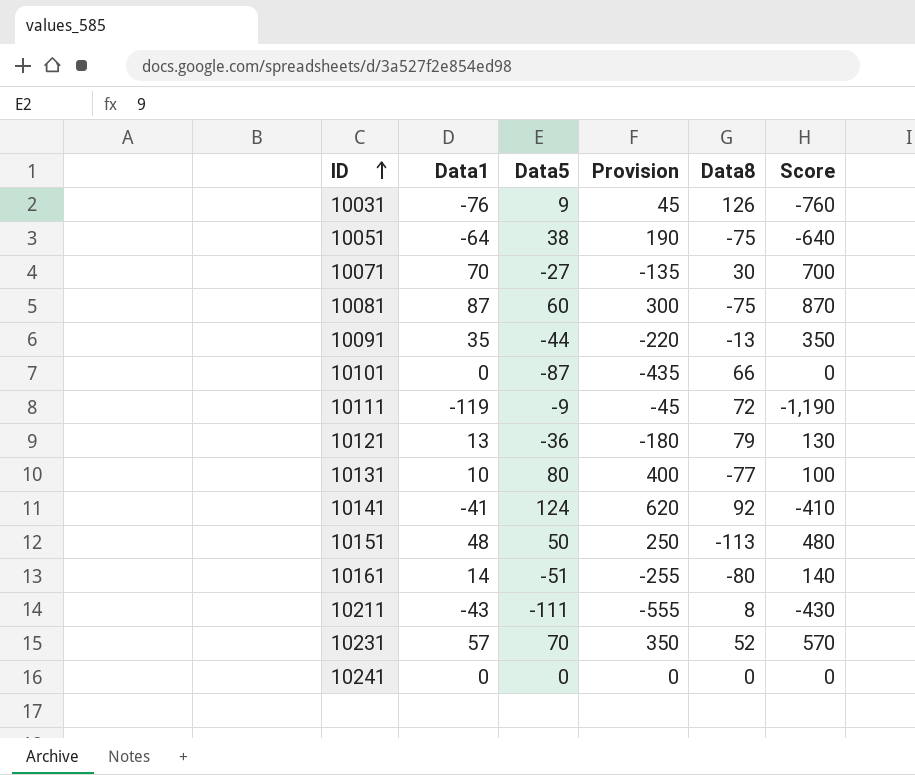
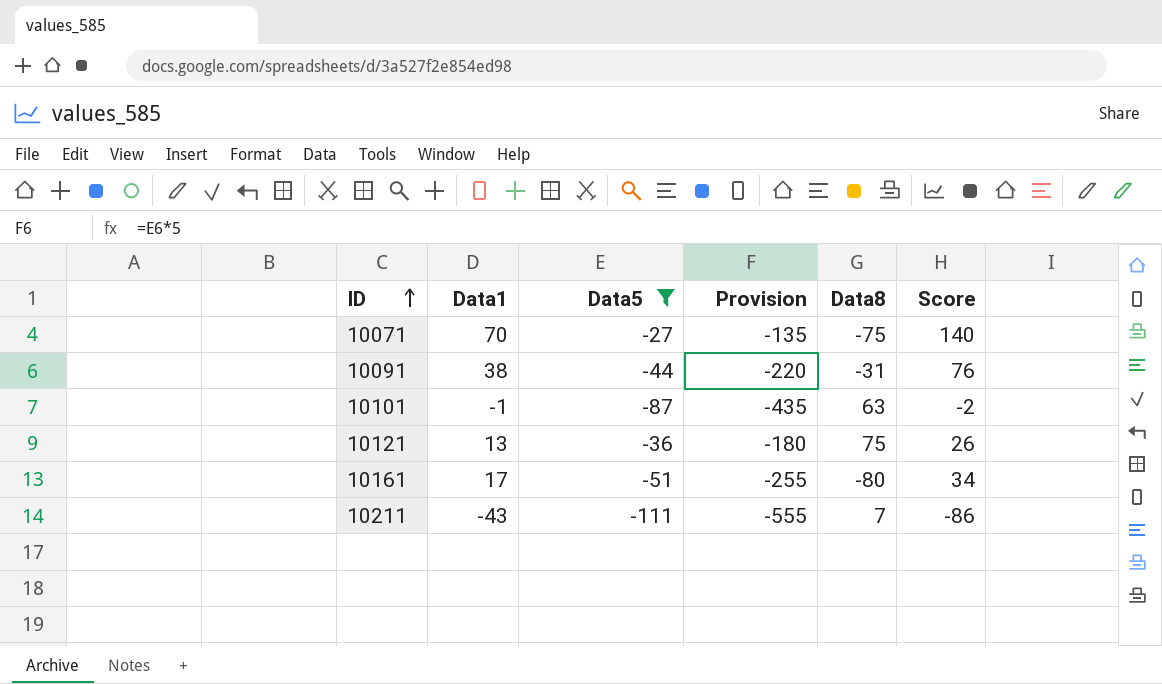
filter: none -> Data5 <= -27
column Score | formula: [Data1] * 10 -> [Data1] * 2
10071 | Data8: 30 -> -75
10091 | Data1: 35 -> 38
10091 | Data8: -13 -> -31
10101 | Data1: 0 -> -1
10101 | Data8: 66 -> 63
10121 | Data8: 79 -> 75
10161 | Data1: 14 -> 17
10211 | Data8: 8 -> 7

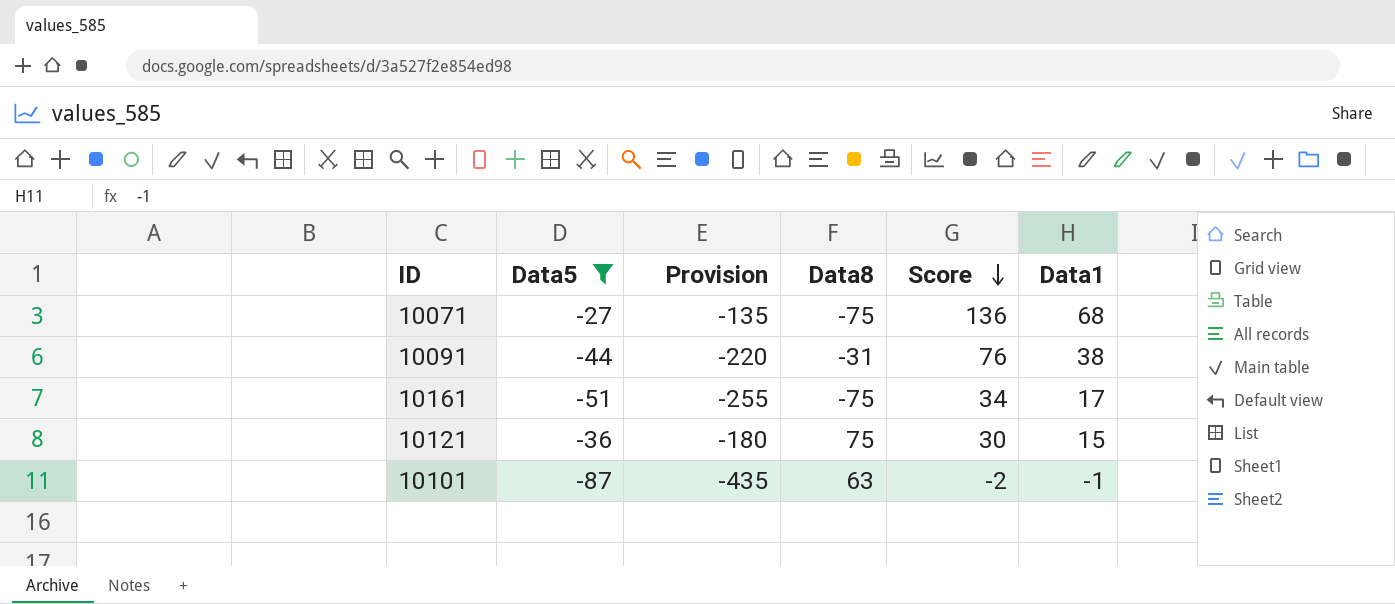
row order: ID ascending -> Score descending
column Data1 | position: 2 -> 6
row 10211: -43 | -111 | -555 | 7 | -86 -> none
10071 | Score: 140 -> 136
10071 | Data1: 70 -> 68
10161 | Data8: -80 -> -75
10121 | Score: 26 -> 30
10121 | Data1: 13 -> 15

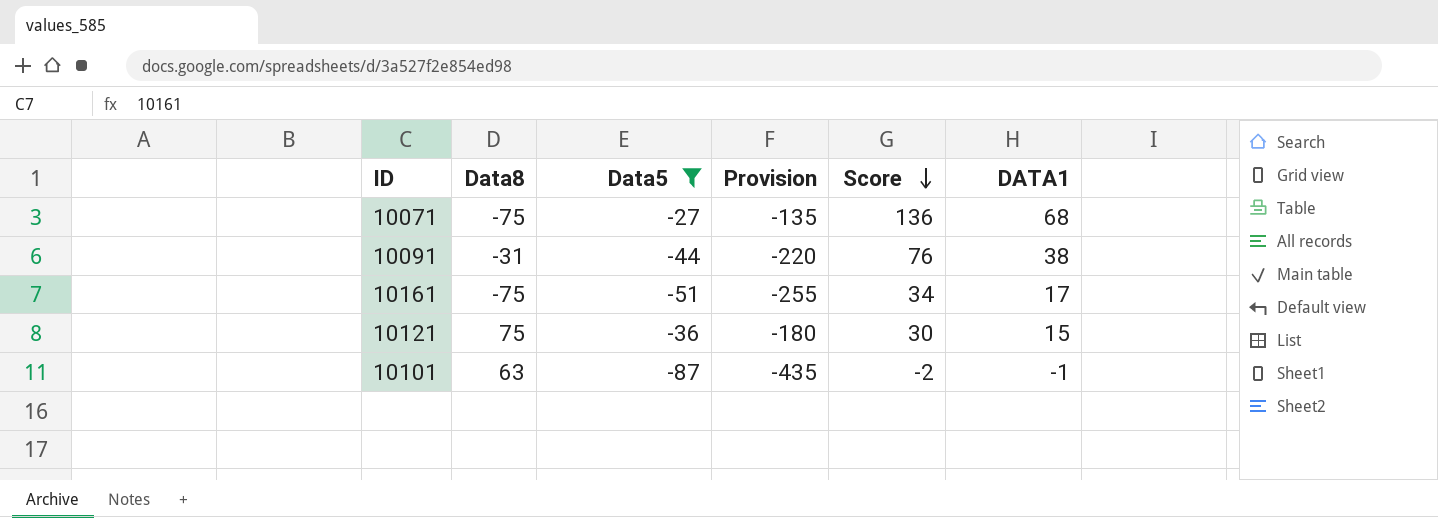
column Data8 | position: 4 -> 2
column name: Data1 -> DATA1

